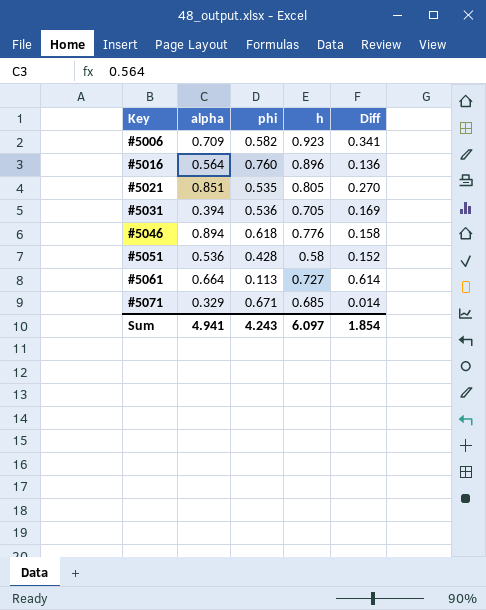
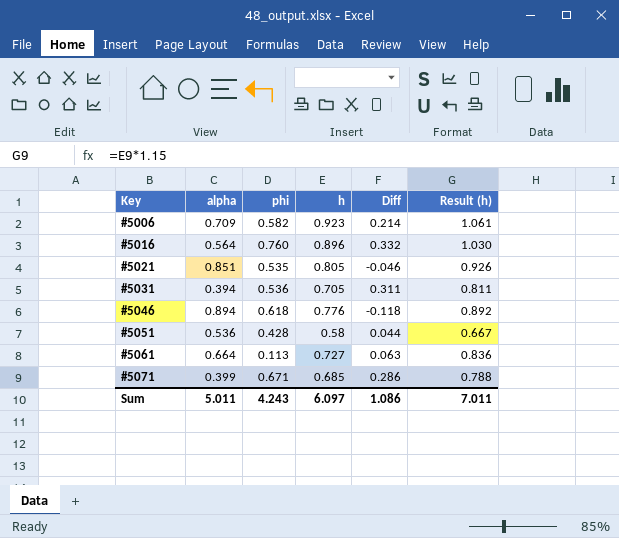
column Diff | formula: [h] - [phi] -> [h] - [alpha]
column Result (h) | formula: none -> [h] * 1.15
#5071 | alpha: 0.329 -> 0.399
Sum | alpha: 4.941 -> 5.011
Sum | Diff: 1.854 -> 1.086

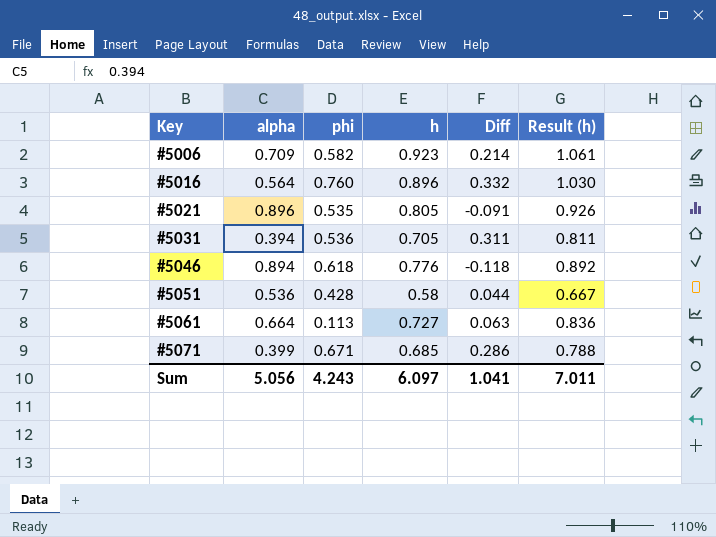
#5021 | alpha: 0.851 -> 0.896
#5021 | Diff: -0.046 -> -0.091
Sum | alpha: 5.011 -> 5.056
Sum | Diff: 1.086 -> 1.041

